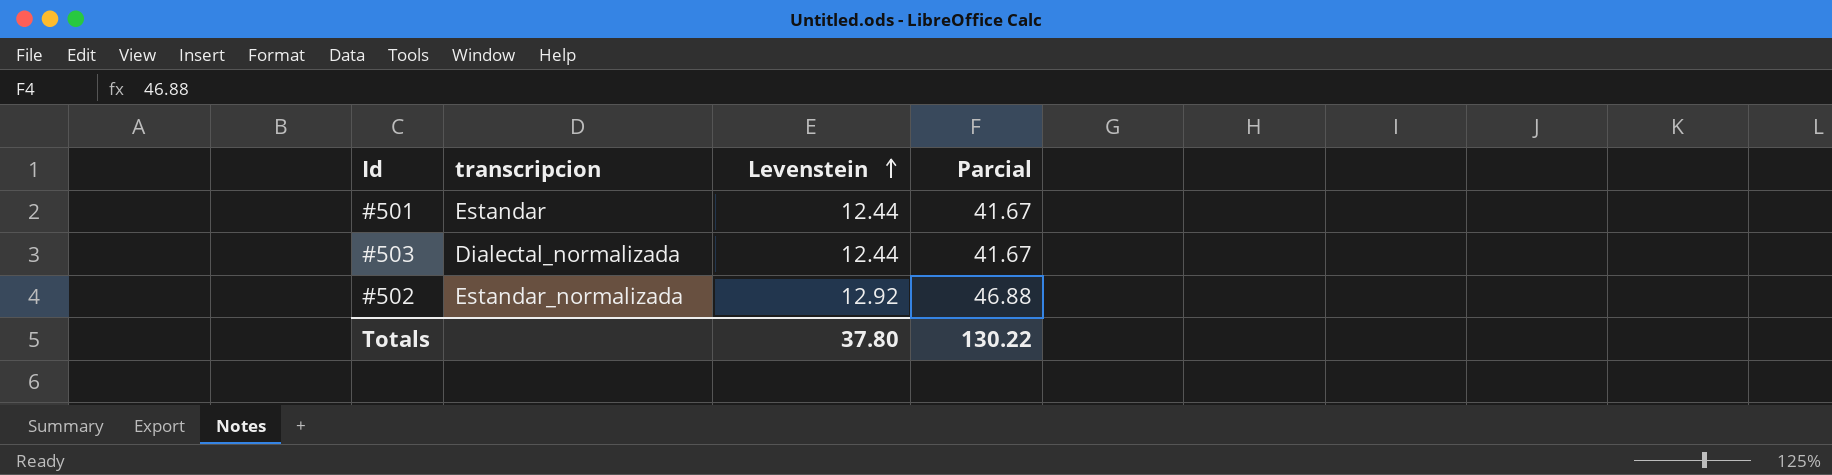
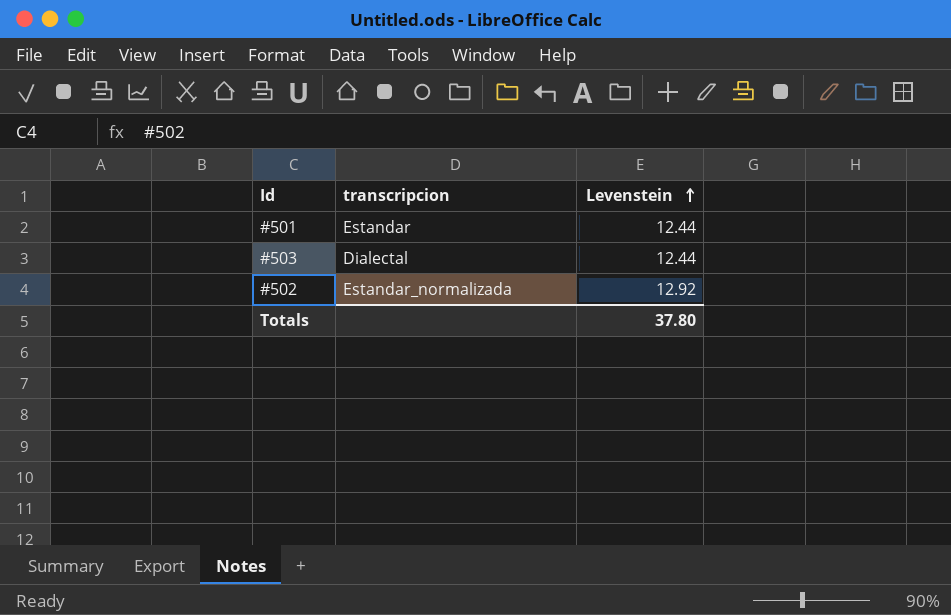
column Parcial | position: 4 -> none
#503 | transcripcion: Dialectal_normalizada -> Dialectal

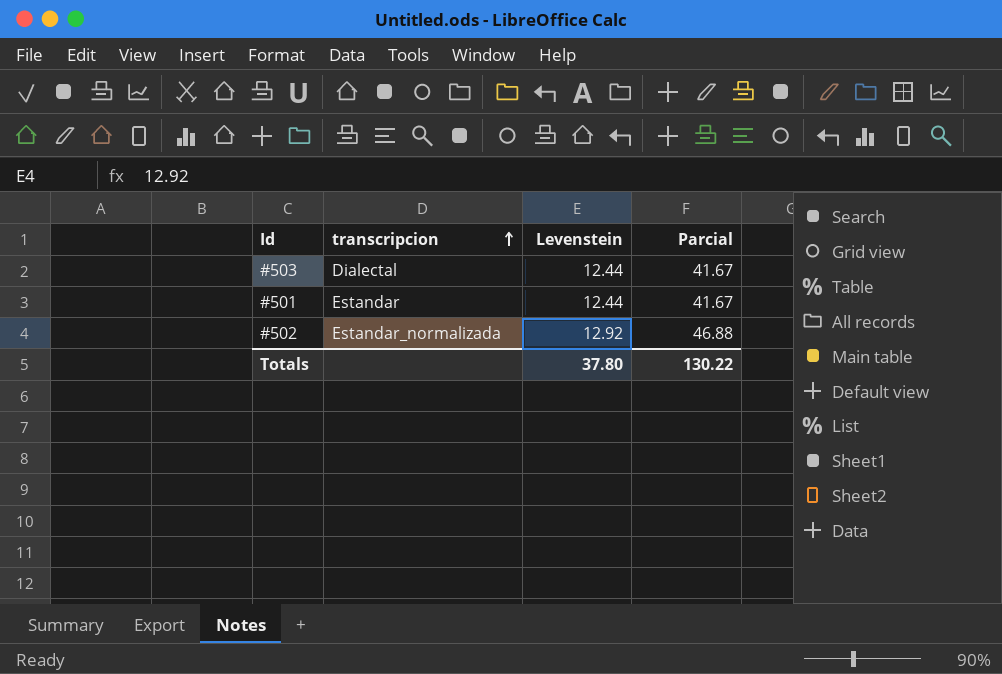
row order: Levenstein ascending -> transcripcion ascending
column Parcial | position: none -> 4

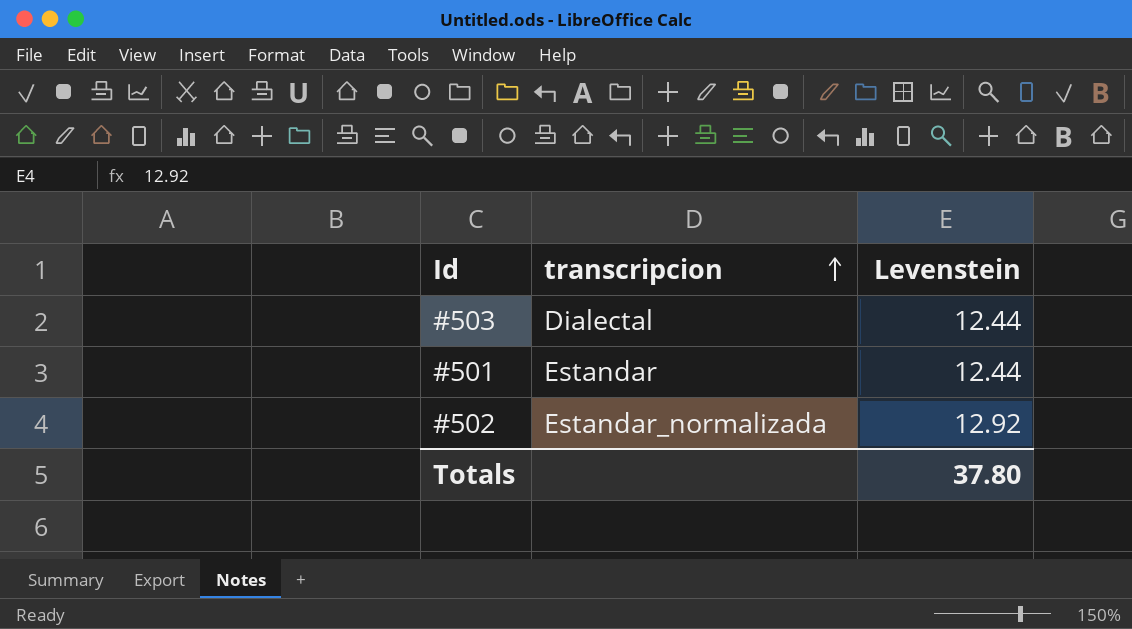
column Parcial | position: 4 -> none

